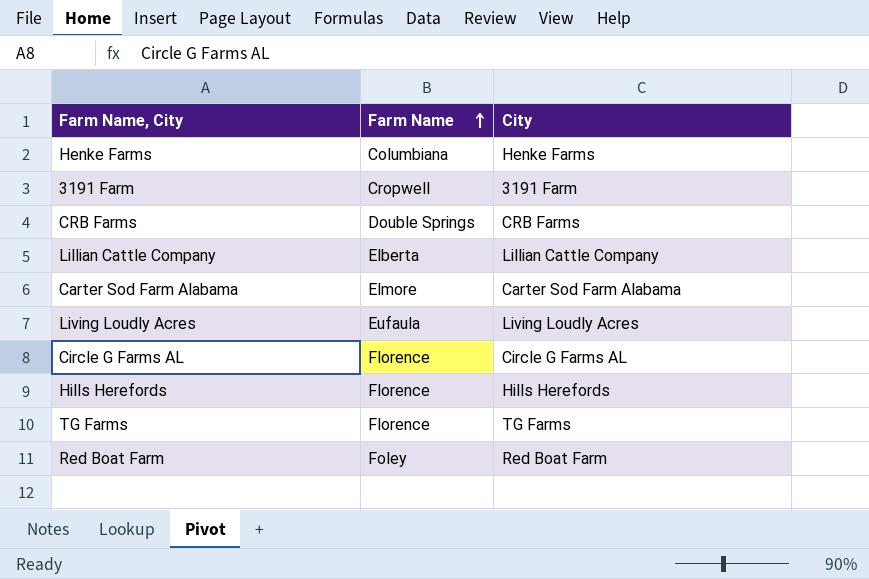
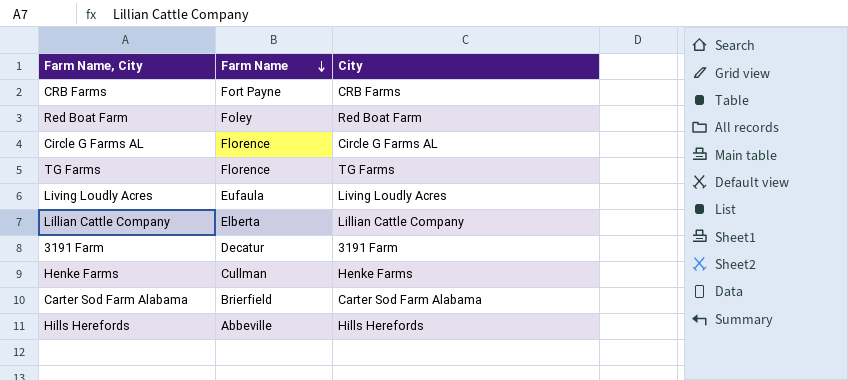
row order: Farm Name ascending -> Farm Name descending
CRB Farms | Farm Name: Double Springs -> Fort Payne
3191 Farm | Farm Name: Cropwell -> Decatur
Henke Farms | Farm Name: Columbiana -> Cullman
Carter Sod Farm Alabama | Farm Name: Elmore -> Brierfield
Hills Herefords | Farm Name: Florence -> Abbeville

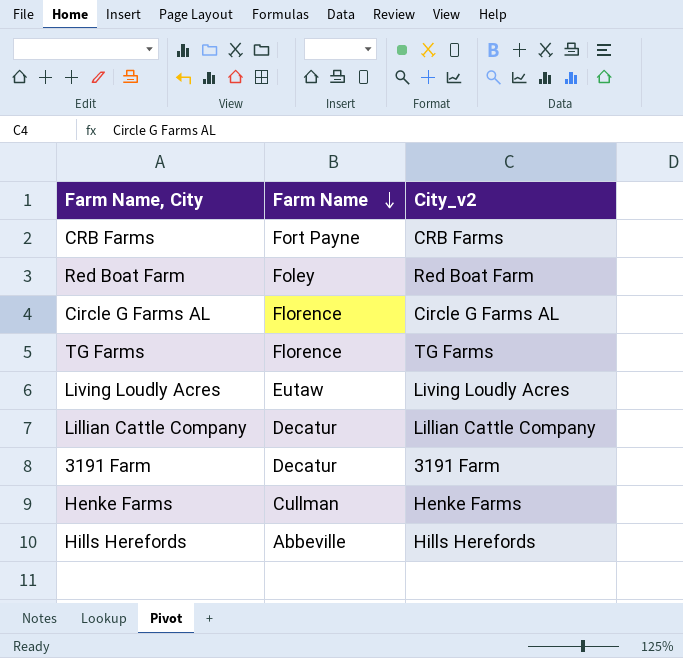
column name: City -> City_v2
row Carter Sod Farm Alabama: Brierfield | Carter Sod Farm Alabama -> none
Living Loudly Acres | Farm Name: Eufaula -> Eutaw
Lillian Cattle Company | Farm Name: Elberta -> Decatur

